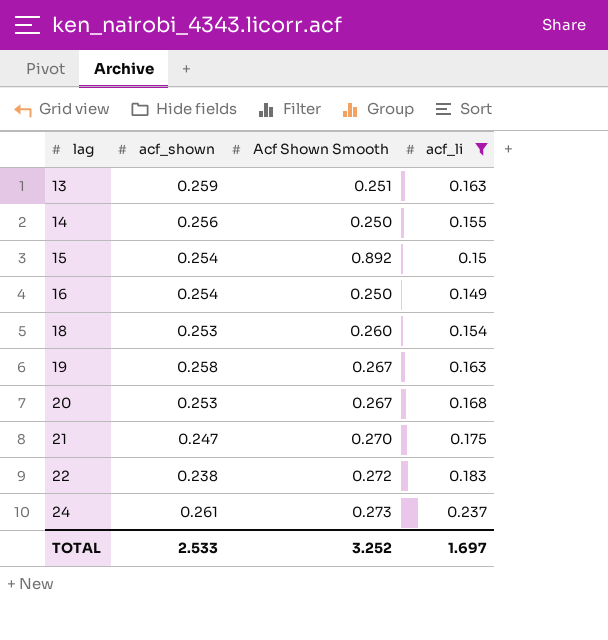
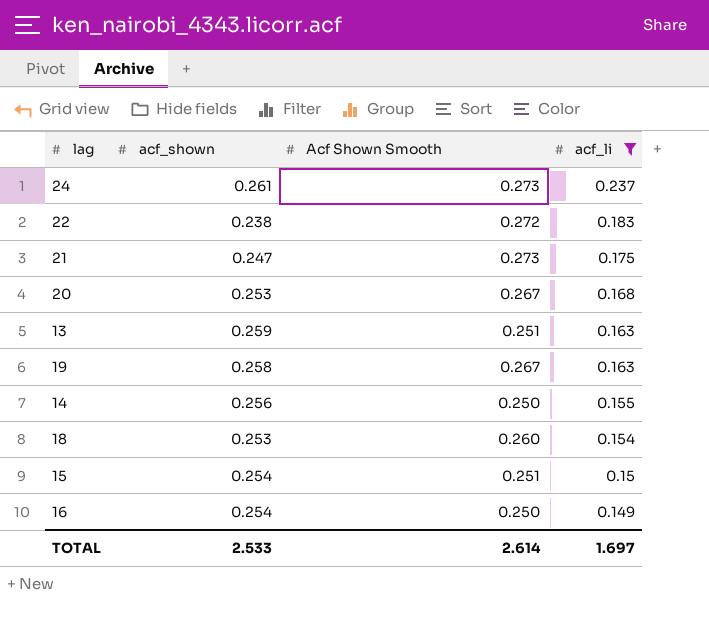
row order: lag ascending -> acf_li descending
21 | Acf Shown Smooth: 0.270 -> 0.273
15 | Acf Shown Smooth: 0.892 -> 0.251
TOTAL | Acf Shown Smooth: 3.252 -> 2.614

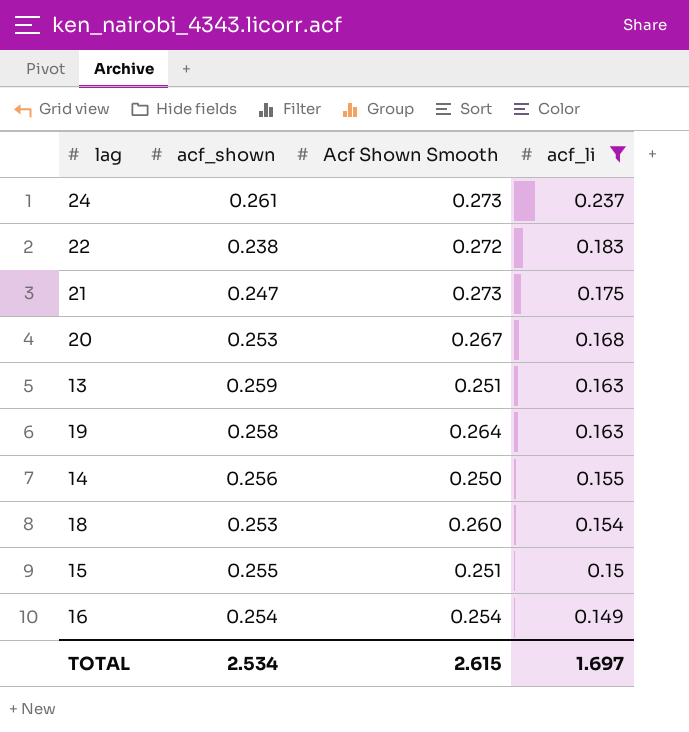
19 | Acf Shown Smooth: 0.267 -> 0.264
15 | acf_shown: 0.254 -> 0.255
16 | Acf Shown Smooth: 0.250 -> 0.254
TOTAL | acf_shown: 2.533 -> 2.534
TOTAL | Acf Shown Smooth: 2.614 -> 2.615

